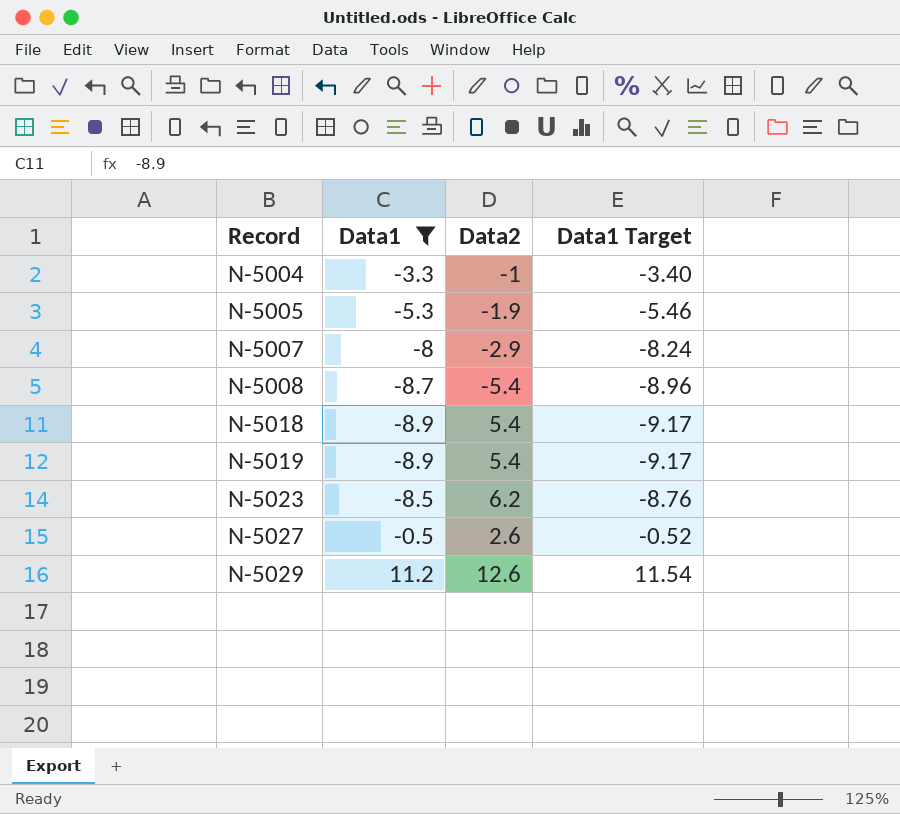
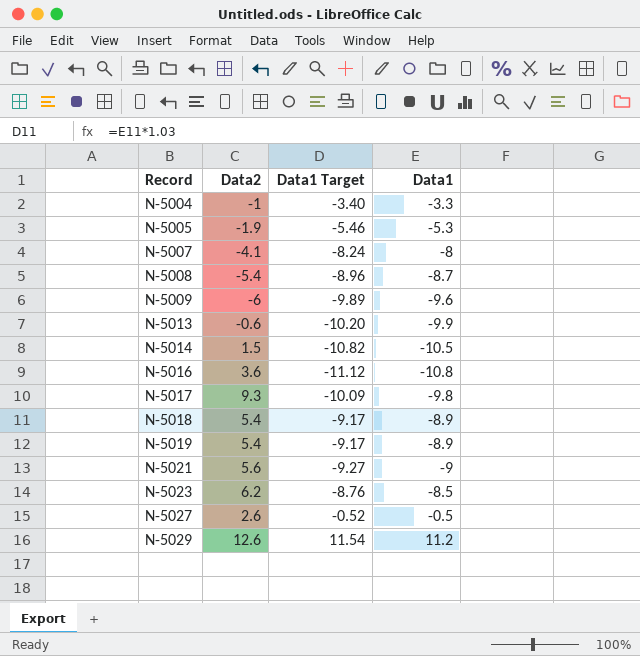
filter: Data1 >= -8.9 -> none
column Data1 | position: 2 -> 4
N-5007 | Data2: -2.9 -> -4.1

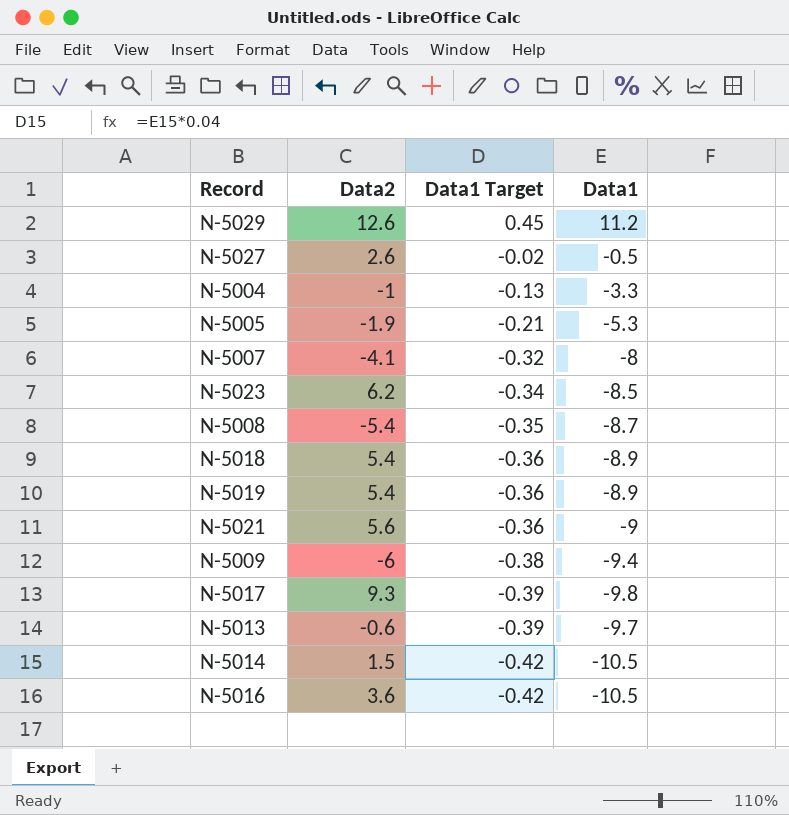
row order: Record ascending -> Data1 Target descending
column Data1 Target | formula: [Data1] * 1.03 -> [Data1] * 0.04
N-5009 | Data1: -9.6 -> -9.4
N-5013 | Data1: -9.9 -> -9.7
N-5016 | Data1: -10.8 -> -10.5

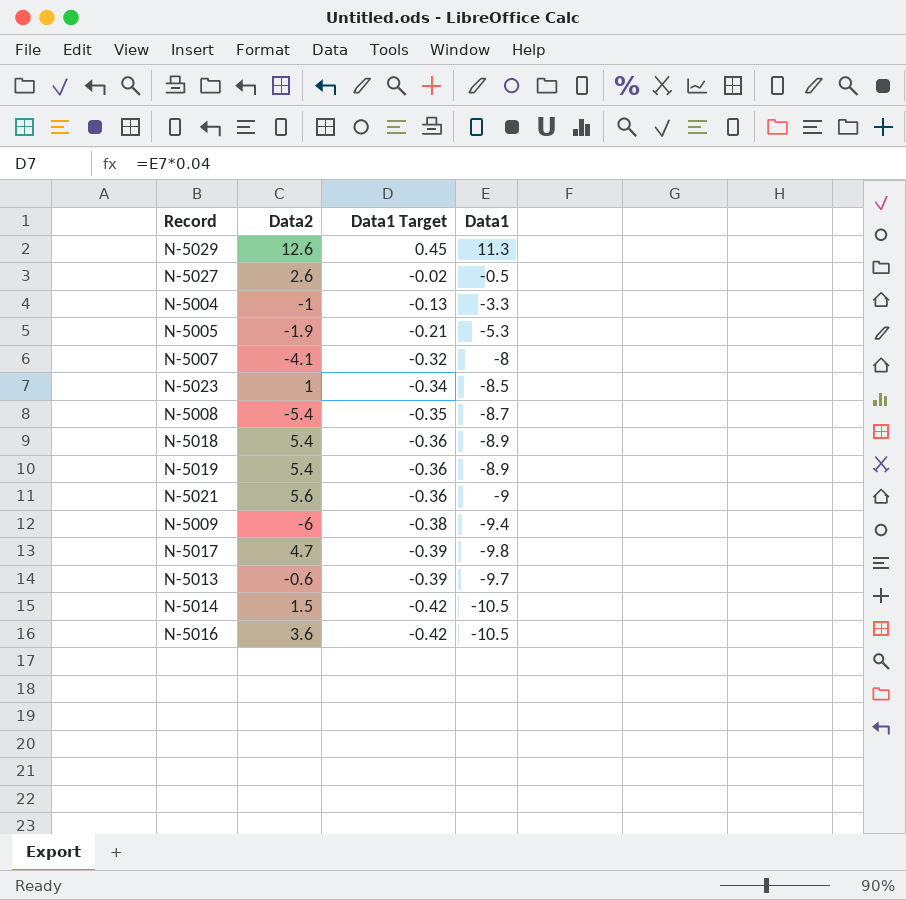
N-5029 | Data1: 11.2 -> 11.3
N-5023 | Data2: 6.2 -> 1
N-5017 | Data2: 9.3 -> 4.7

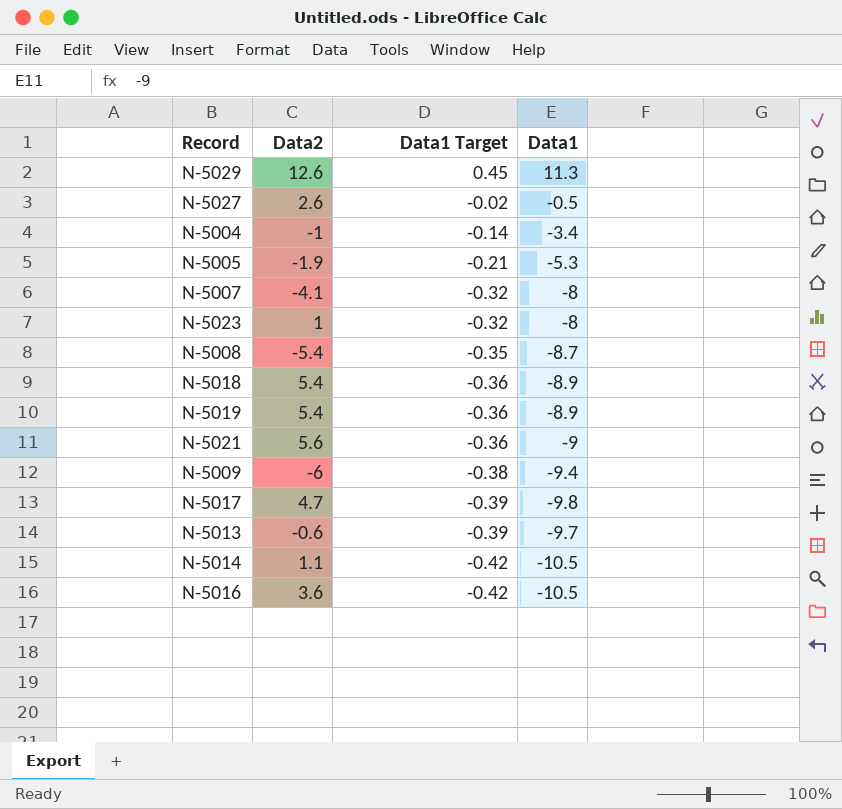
N-5004 | Data1 Target: -0.13 -> -0.14
N-5004 | Data1: -3.3 -> -3.4
N-5023 | Data1 Target: -0.34 -> -0.32
N-5023 | Data1: -8.5 -> -8
N-5014 | Data2: 1.5 -> 1.1

